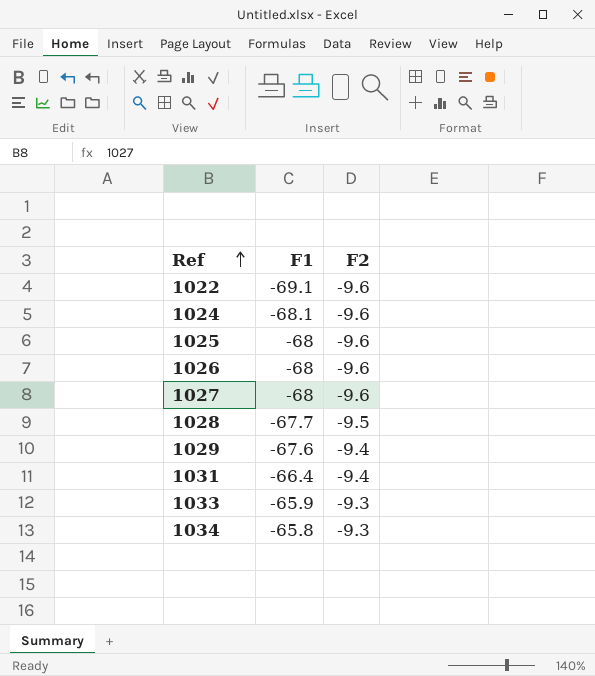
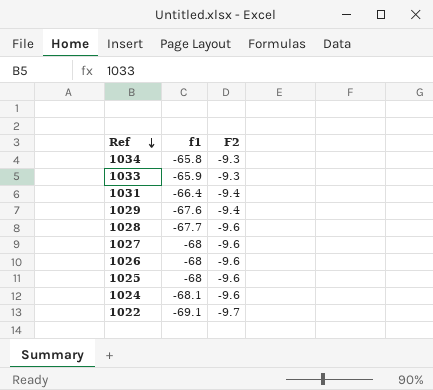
row order: Ref ascending -> Ref descending
column name: F1 -> f1
1028 | F2: -9.5 -> -9.6
1022 | F2: -9.6 -> -9.7

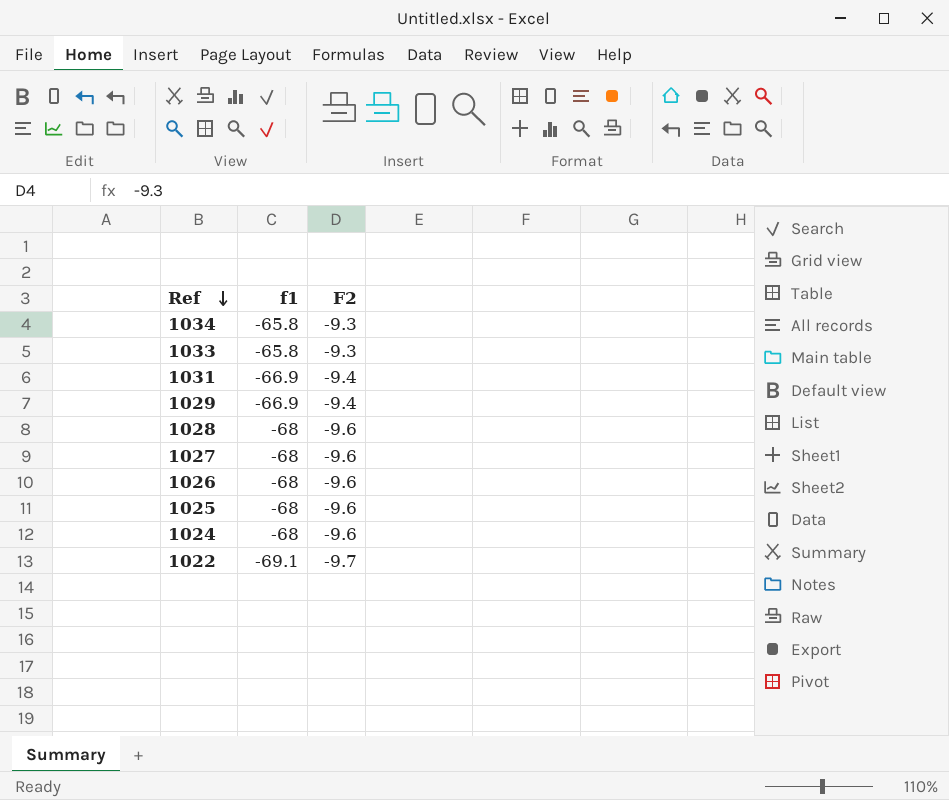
1033 | f1: -65.9 -> -65.8
1031 | f1: -66.4 -> -66.9
1029 | f1: -67.6 -> -66.9
1028 | f1: -67.7 -> -68
1024 | f1: -68.1 -> -68

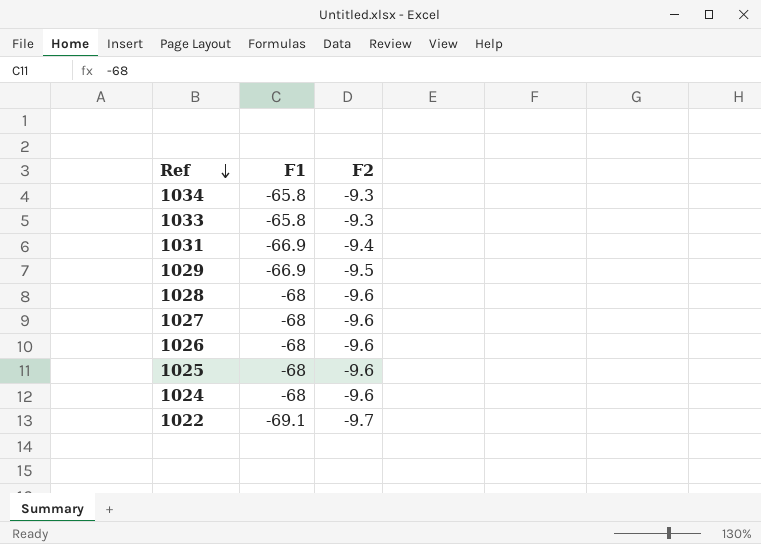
column name: f1 -> F1
1029 | F2: -9.4 -> -9.5

